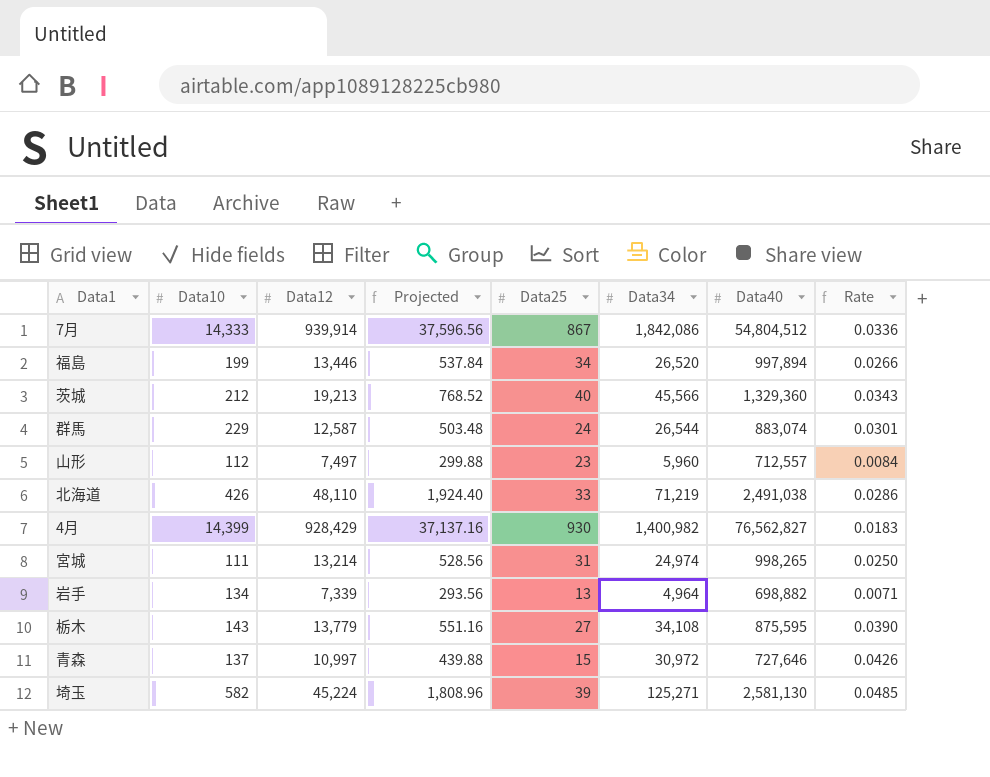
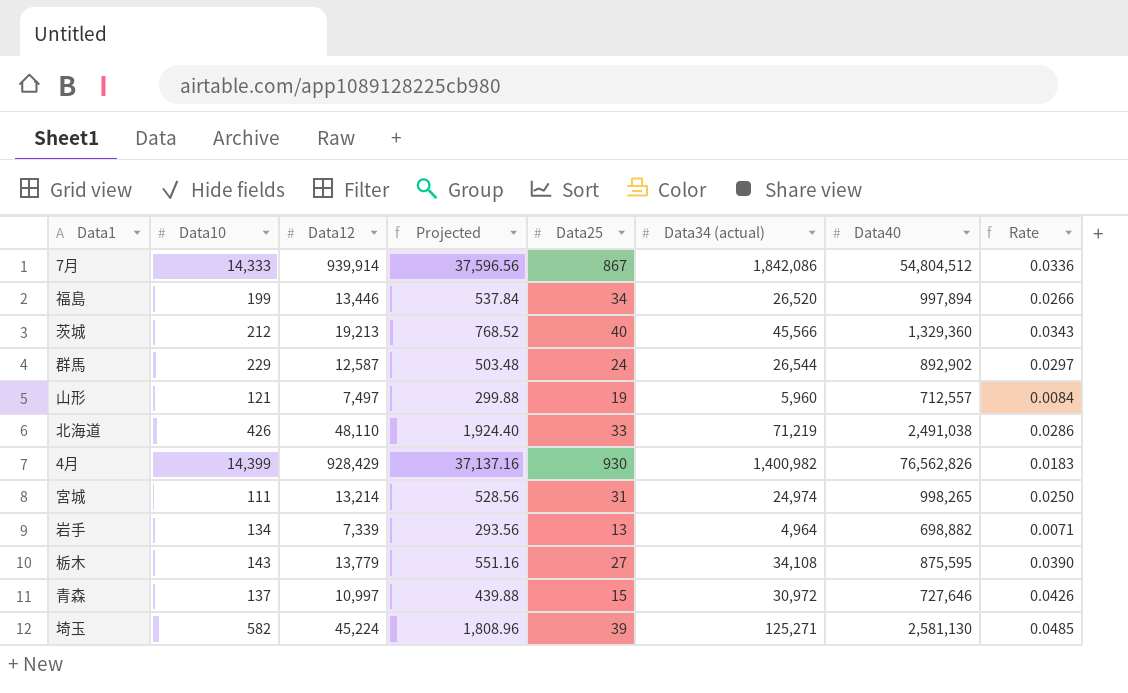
column name: Data34 -> Data34 (actual)
群馬 | Data40: 883,074 -> 892,902
群馬 | Rate: 0.0301 -> 0.0297
山形 | Data10: 112 -> 121
山形 | Data25: 23 -> 19
4月 | Data40: 76,562,827 -> 76,562,826

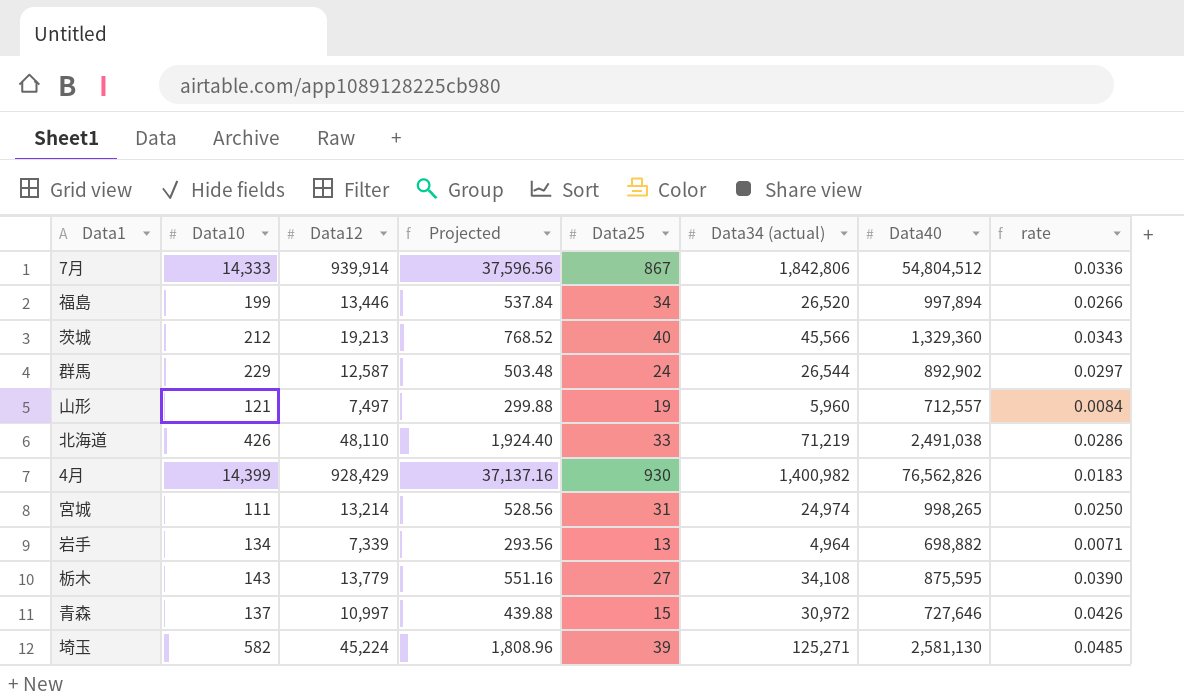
column name: Rate -> rate
7月 | Data34 (actual): 1,842,086 -> 1,842,806

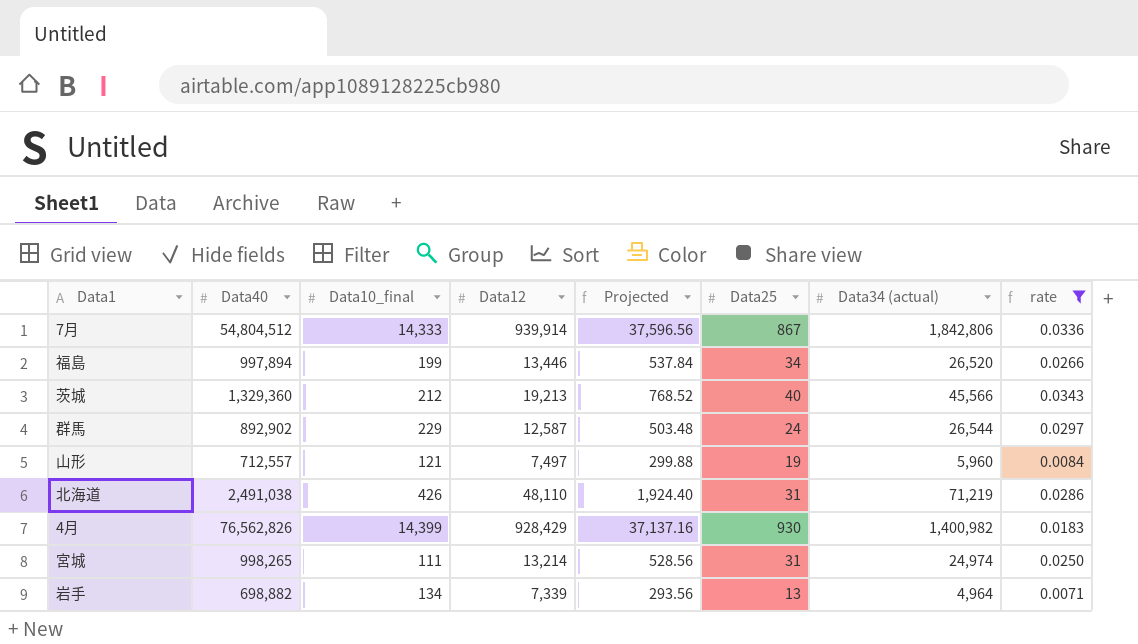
filter: none -> rate <= 0.0343
column Data40 | position: 7 -> 2
column name: Data10 -> Data10_final
北海道 | Data25: 33 -> 31

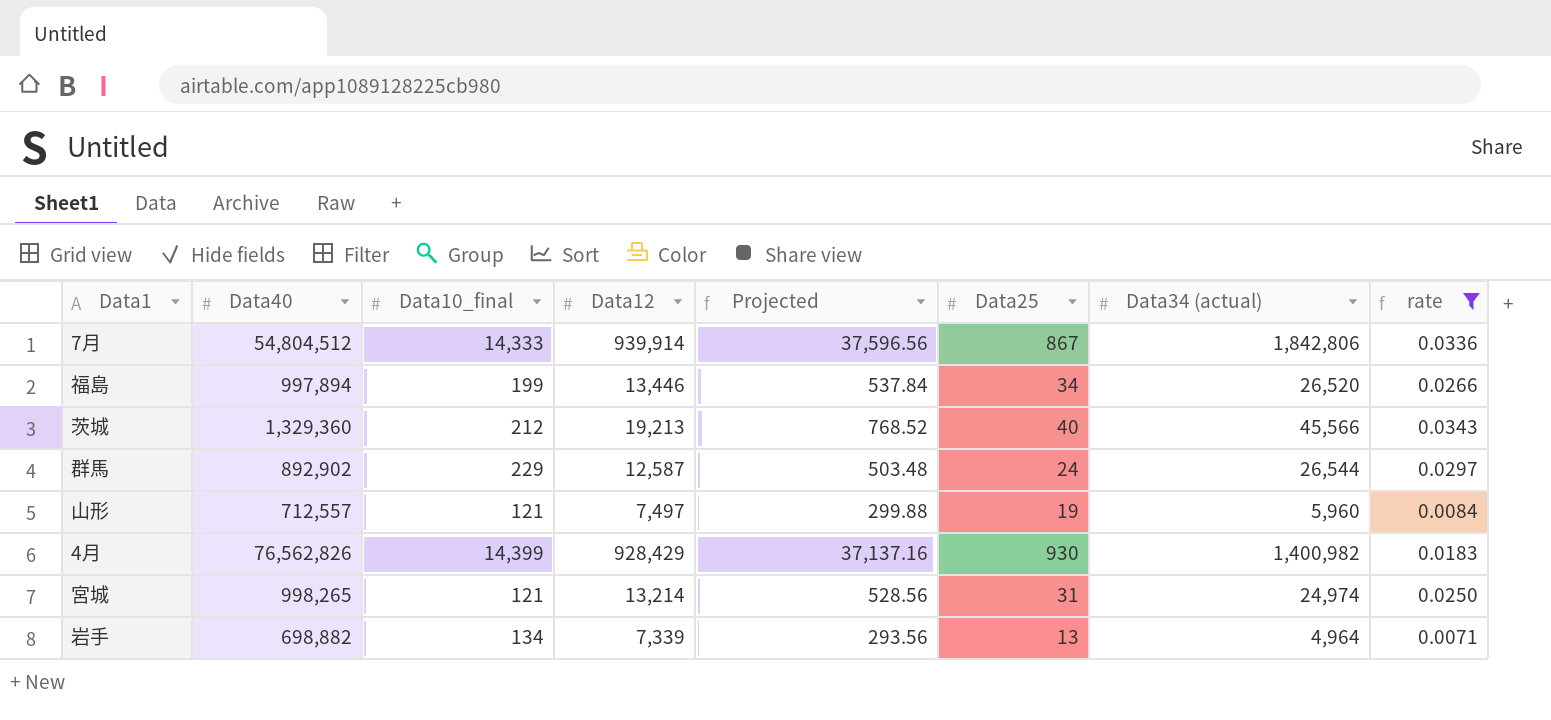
row 北海道: 2,491,038 | 426 | 48,110 | 1,924.40 | 31 | 71,219 | 0.0286 -> none
宮城 | Data10_final: 111 -> 121

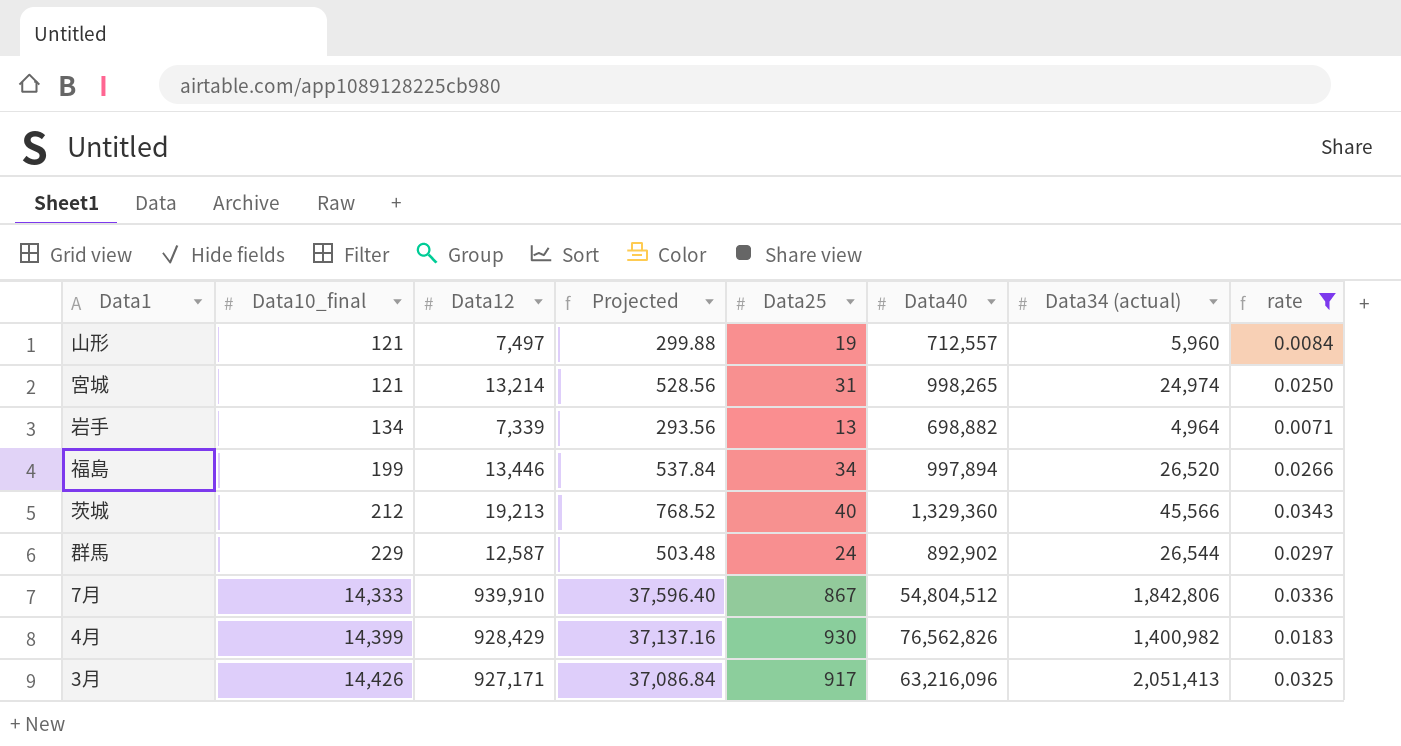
row order: none -> Data10_final ascending
column Data40 | position: 2 -> 6
7月 | Data12: 939,914 -> 939,910
7月 | Projected: 37,596.56 -> 37,596.40
row 3月: none -> 14,426 | 927,171 | 37,086.84 | 917 | 63,216,096 | 2,051,413 | 0.0325

